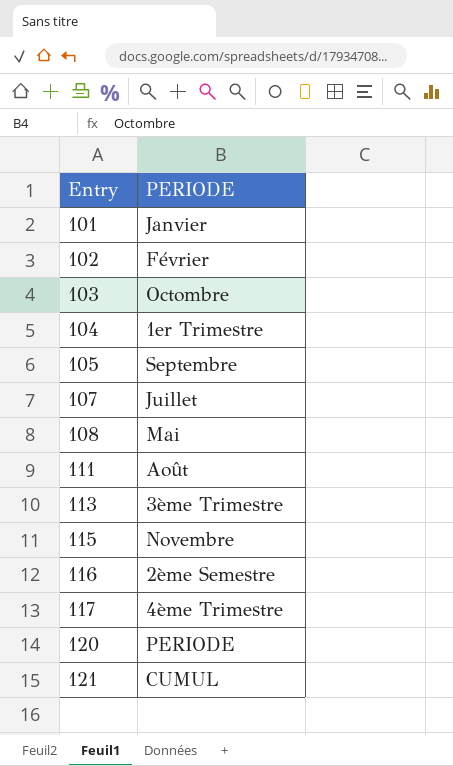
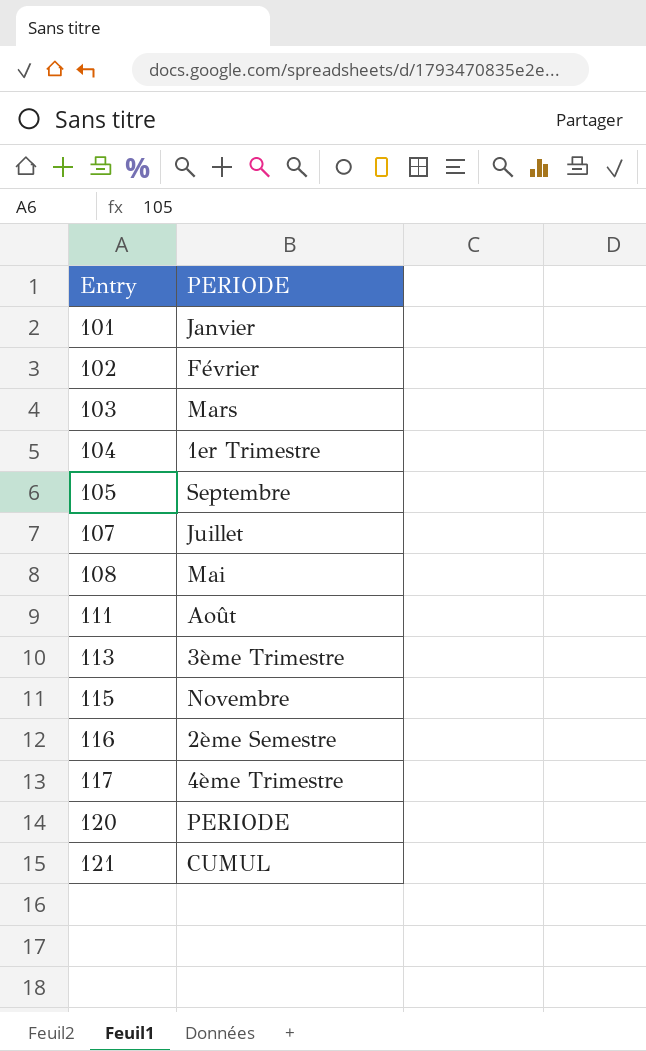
103 | PERIODE: Octombre -> Mars

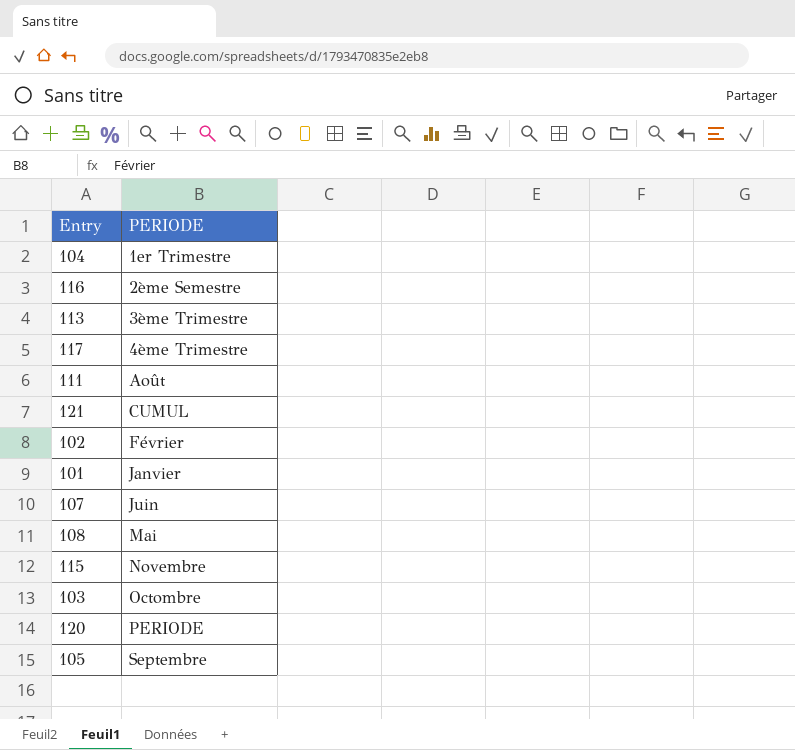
row order: Entry ascending -> PERIODE ascending
107 | PERIODE: Juillet -> Juin
103 | PERIODE: Mars -> Octombre

